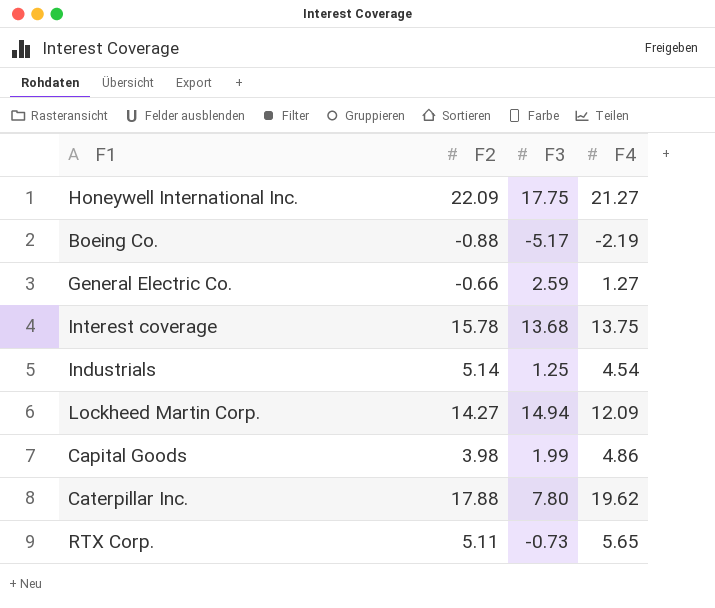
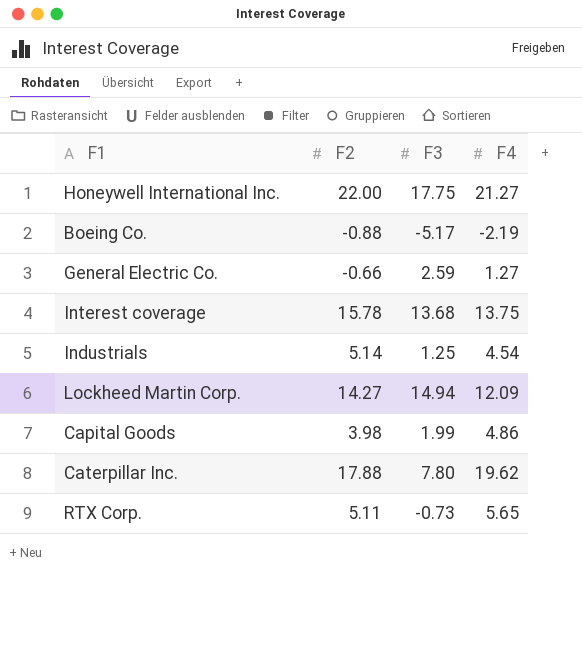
Honeywell International Inc. | F2: 22.09 -> 22.00

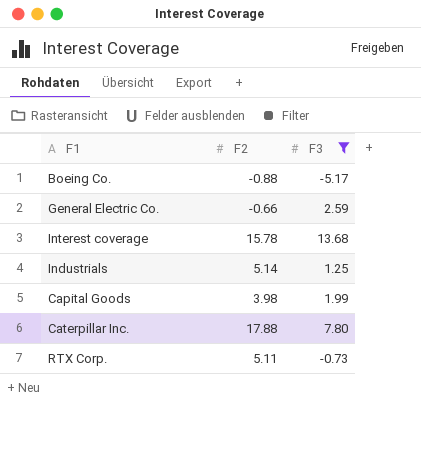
filter: none -> F3 <= 13.68
column F4 | position: 4 -> none

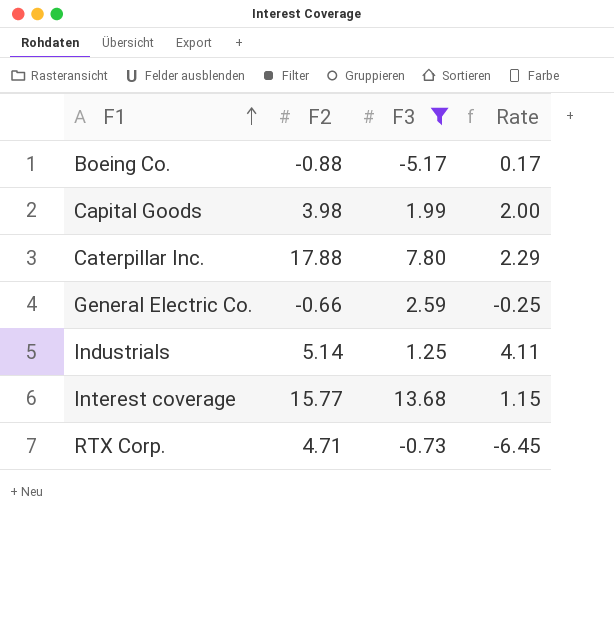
row order: none -> F1 ascending
column Rate | formula: none -> [F2] / [F3]
Interest coverage | F2: 15.78 -> 15.77
RTX Corp. | F2: 5.11 -> 4.71

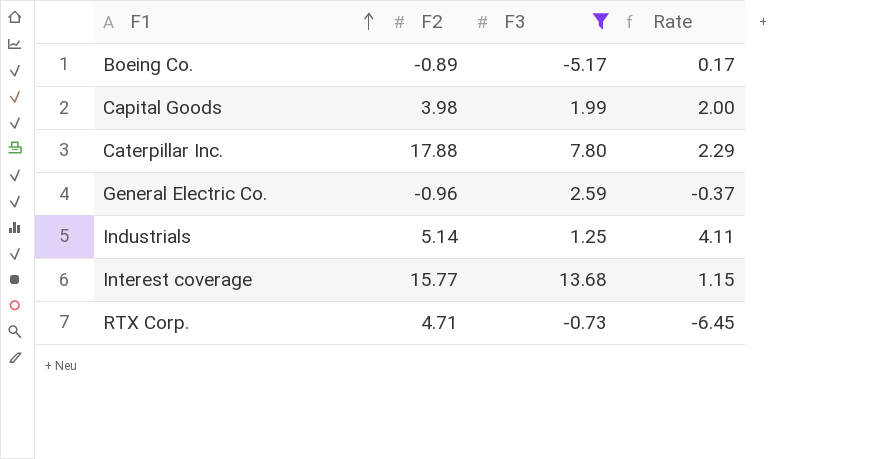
Boeing Co. | F2: -0.88 -> -0.89
General Electric Co. | F2: -0.66 -> -0.96
General Electric Co. | Rate: -0.25 -> -0.37

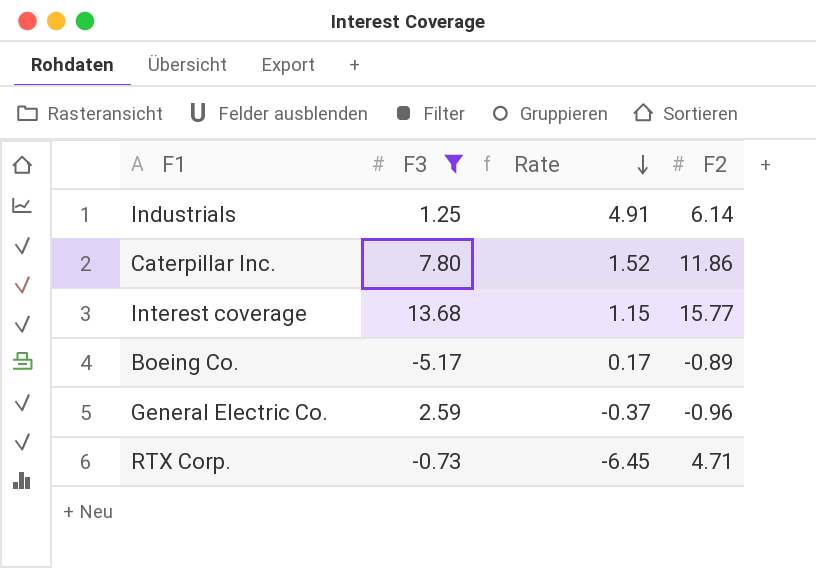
row order: F1 ascending -> Rate descending
column F2 | position: 2 -> 4
row Capital Goods: 3.98 | 1.99 | 2.00 -> none
Industrials | Rate: 4.11 -> 4.91
Industrials | F2: 5.14 -> 6.14
Caterpillar Inc. | Rate: 2.29 -> 1.52
Caterpillar Inc. | F2: 17.88 -> 11.86

